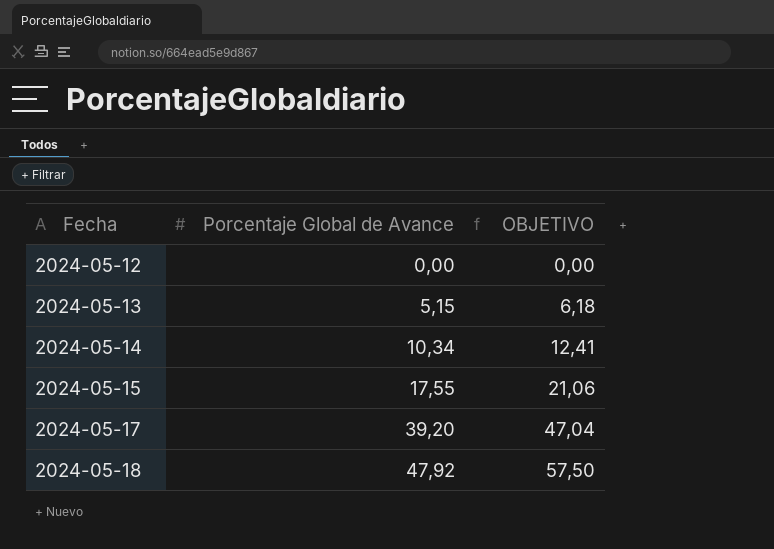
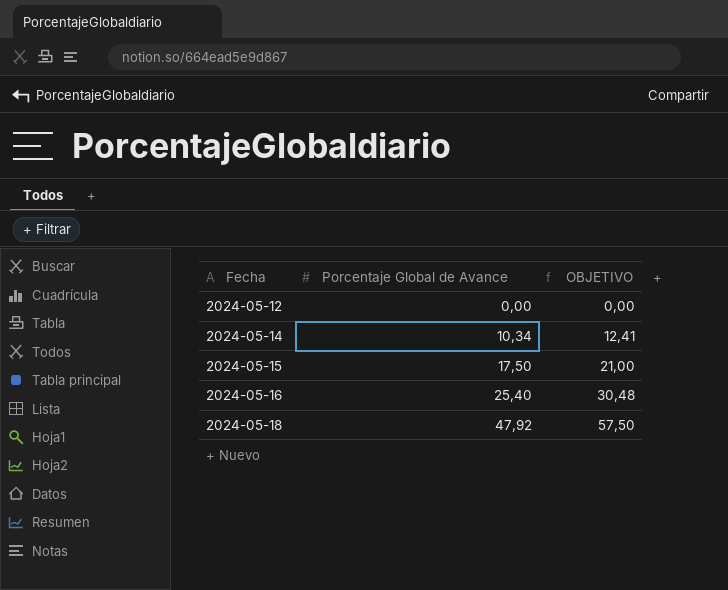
row 2024-05-13: 5,15 | 6,18 -> none
row 2024-05-17: 39,20 | 47,04 -> none
2024-05-15 | Porcentaje Global de Avance: 17,55 -> 17,50
2024-05-15 | OBJETIVO: 21,06 -> 21,00
row 2024-05-16: none -> 25,40 | 30,48

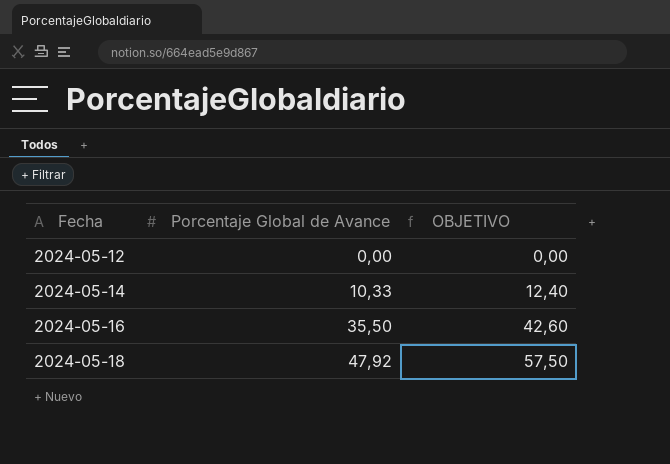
row 2024-05-15: 17,50 | 21,00 -> none
2024-05-14 | Porcentaje Global de Avance: 10,34 -> 10,33
2024-05-14 | OBJETIVO: 12,41 -> 12,40
2024-05-16 | Porcentaje Global de Avance: 25,40 -> 35,50
2024-05-16 | OBJETIVO: 30,48 -> 42,60

